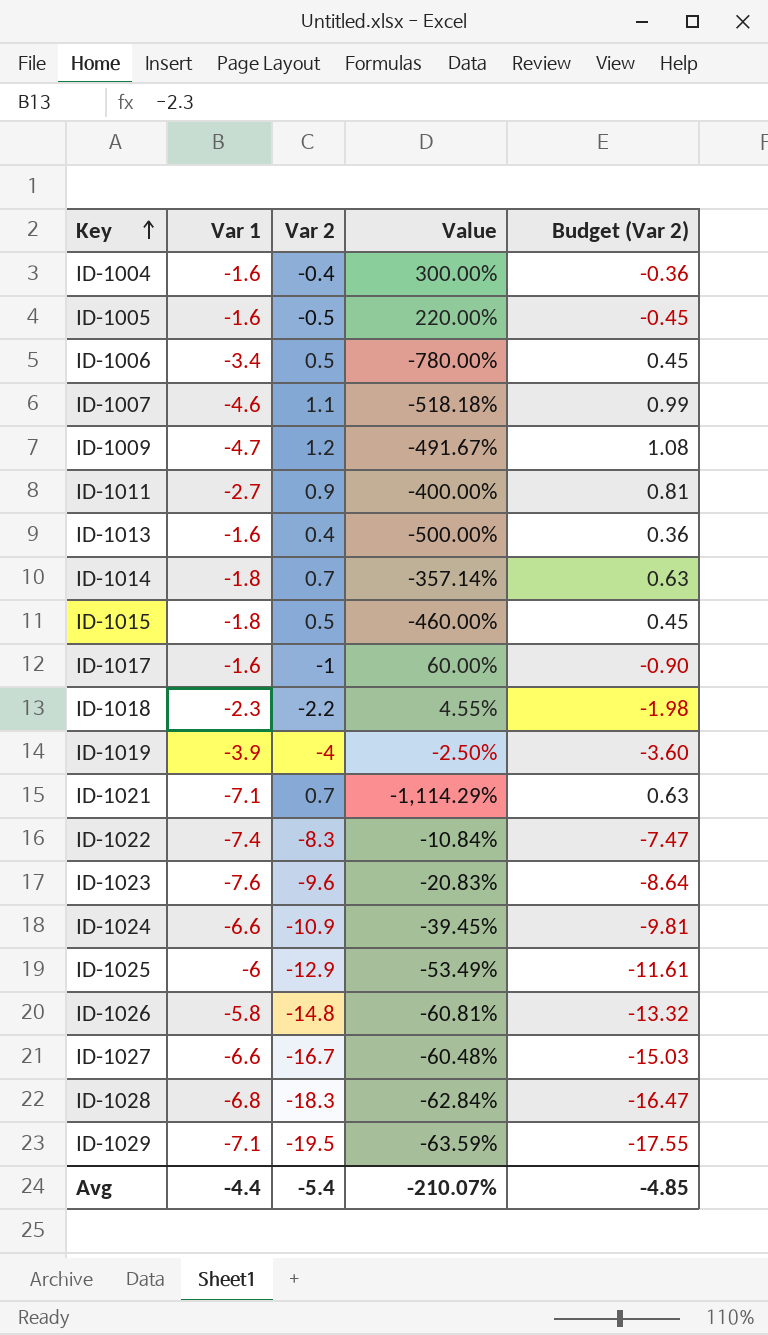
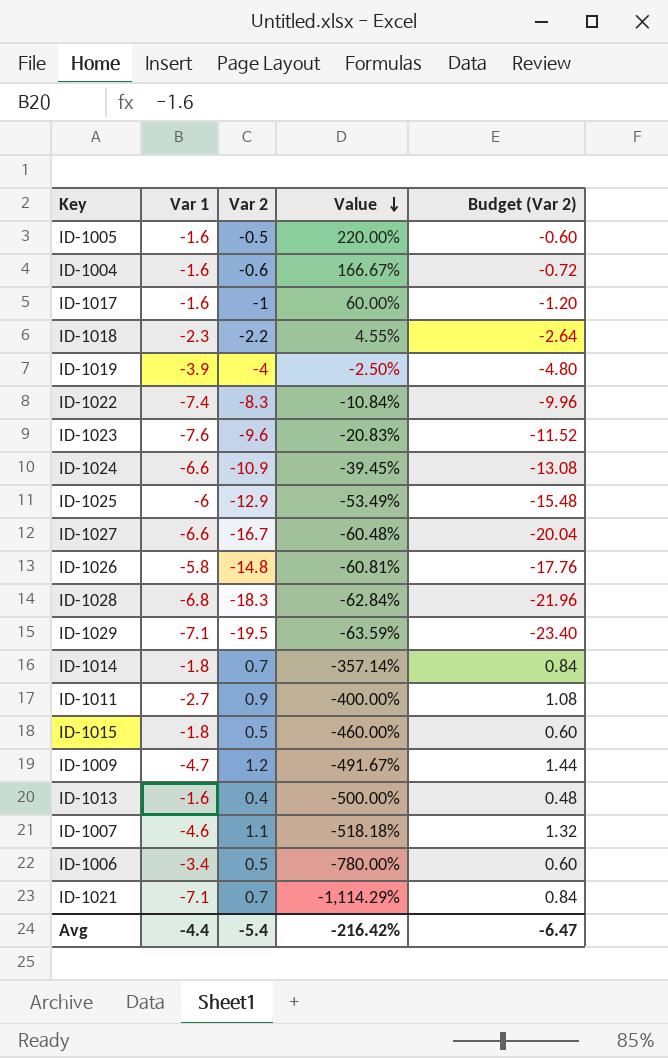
row order: Key ascending -> Value descending
column Budget (Var 2) | formula: [Var 2] * 0.9 -> [Var 2] * 1.2
ID-1004 | Var 2: -0.4 -> -0.6
ID-1004 | Value: 300.00% -> 166.67%
Avg | Value: -210.07% -> -216.42%
Avg | Budget (Var 2): -4.85 -> -6.47

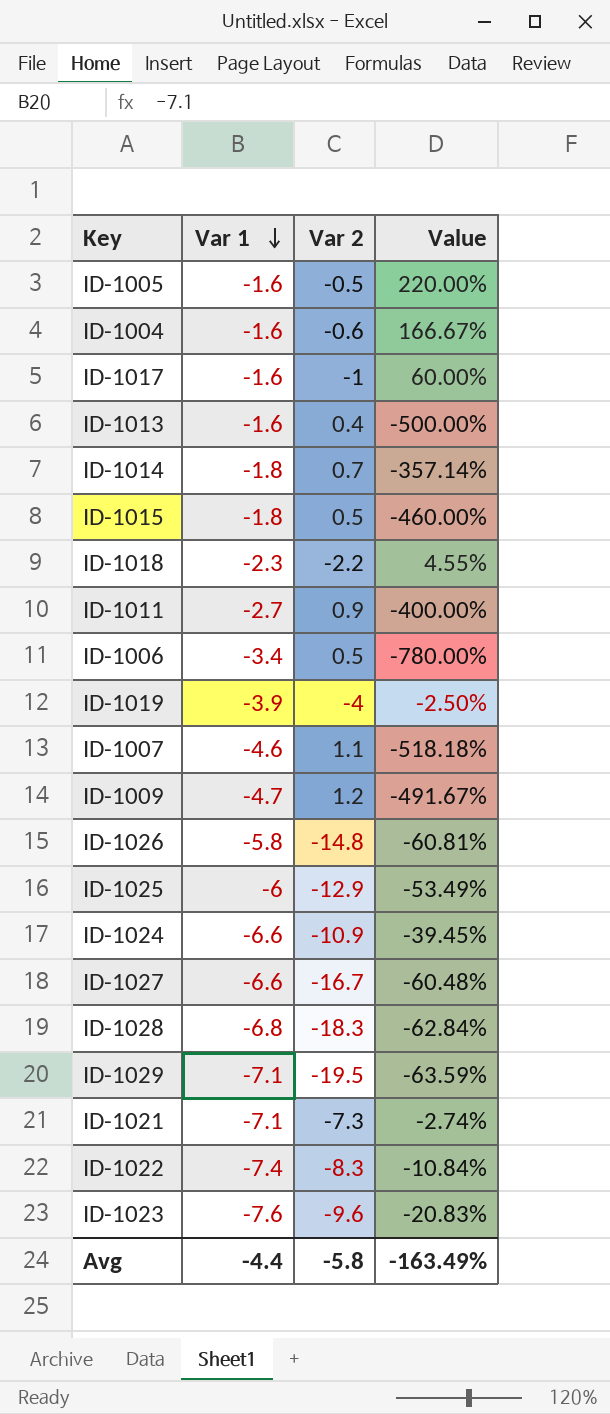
row order: Value descending -> Var 1 descending
column Budget (Var 2) | formula: [Var 2] * 1.2 -> none
ID-1021 | Var 2: 0.7 -> -7.3
ID-1021 | Value: -1,114.29% -> -2.74%
Avg | Var 2: -5.4 -> -5.8
Avg | Value: -216.42% -> -163.49%

